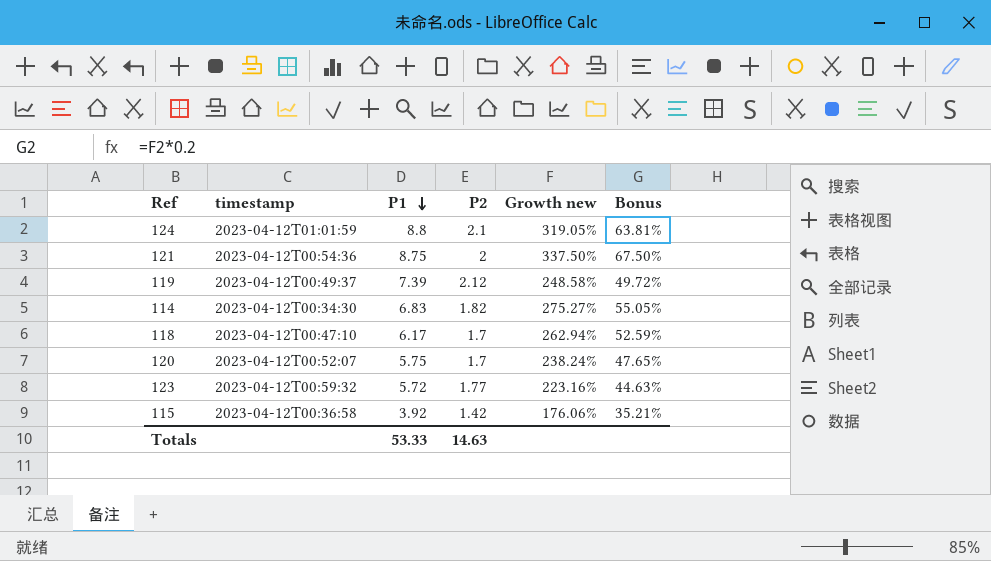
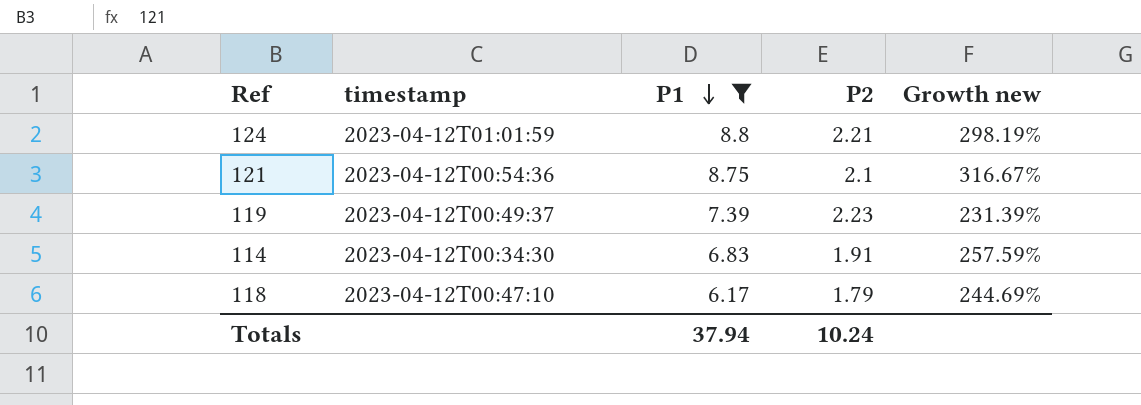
filter: none -> P1 >= 6.17
column Bonus | formula: [Growth new] * 0.2 -> none
124 | P2: 2.1 -> 2.21
124 | Growth new: 319.05% -> 298.19%
121 | P2: 2 -> 2.1
121 | Growth new: 337.50% -> 316.67%
119 | P2: 2.12 -> 2.23
119 | Growth new: 248.58% -> 231.39%
114 | P2: 1.82 -> 1.91
114 | Growth new: 275.27% -> 257.59%
118 | P2: 1.7 -> 1.79
118 | Growth new: 262.94% -> 244.69%
Totals | P1: 53.33 -> 37.94
Totals | P2: 14.63 -> 10.24

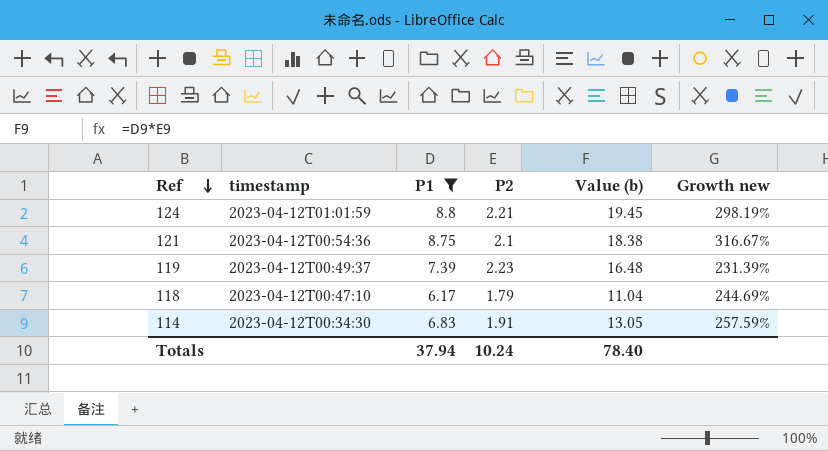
row order: P1 descending -> Ref descending
column Value (b) | formula: none -> [P1] * [P2]

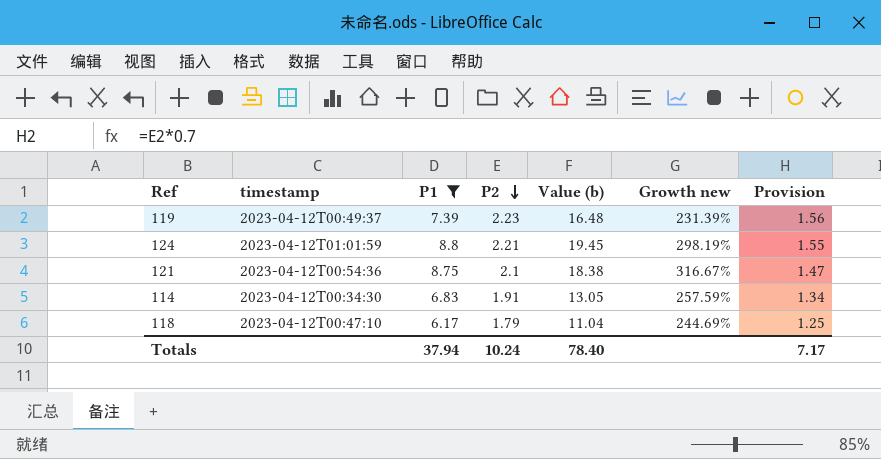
row order: Ref descending -> P2 descending
column Provision | formula: none -> [P2] * 0.7

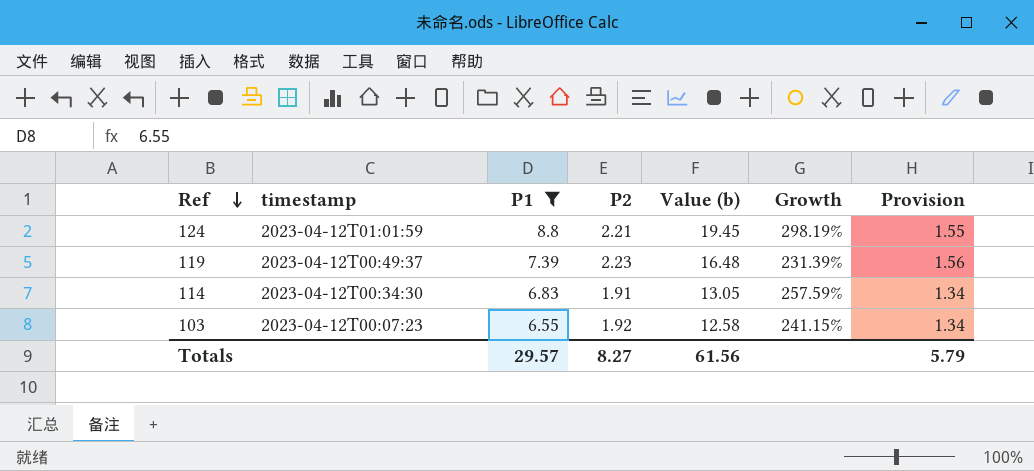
row order: P2 descending -> Ref descending
column name: Growth new -> Growth
row 121: 2023-04-12T00:54:36 | 8.75 | 2.1 | 18.38 | 316.67% | 1.47 -> none
row 118: 2023-04-12T00:47:10 | 6.17 | 1.79 | 11.04 | 244.69% | 1.25 -> none
row 103: none -> 2023-04-12T00:07:23 | 6.55 | 1.92 | 12.58 | 241.15% | 1.34
Totals | P1: 37.94 -> 29.57
Totals | P2: 10.24 -> 8.27
Totals | Value (b): 78.40 -> 61.56
Totals | Provision: 7.17 -> 5.79

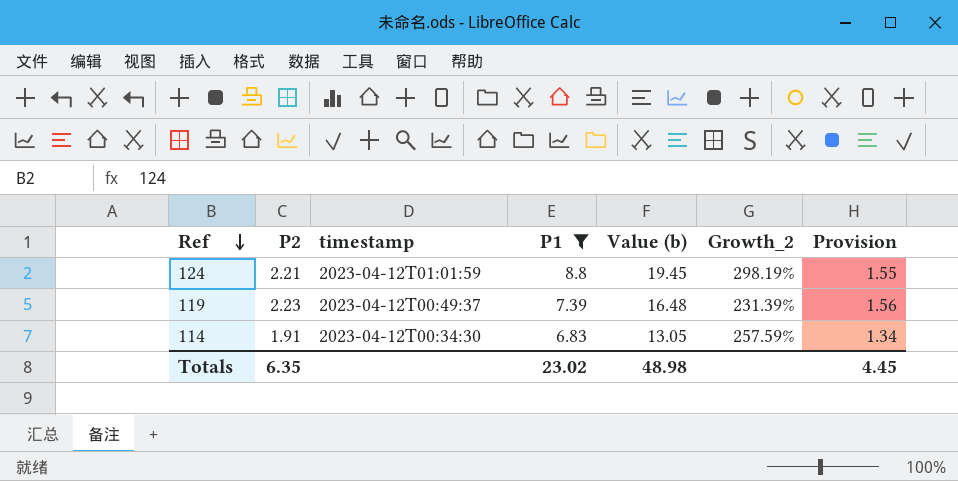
column P2 | position: 4 -> 2
column name: Growth -> Growth_2
row 103: 2023-04-12T00:07:23 | 6.55 | 1.92 | 12.58 | 241.15% | 1.34 -> none
Totals | P2: 8.27 -> 6.35
Totals | P1: 29.57 -> 23.02
Totals | Value (b): 61.56 -> 48.98
Totals | Provision: 5.79 -> 4.45

